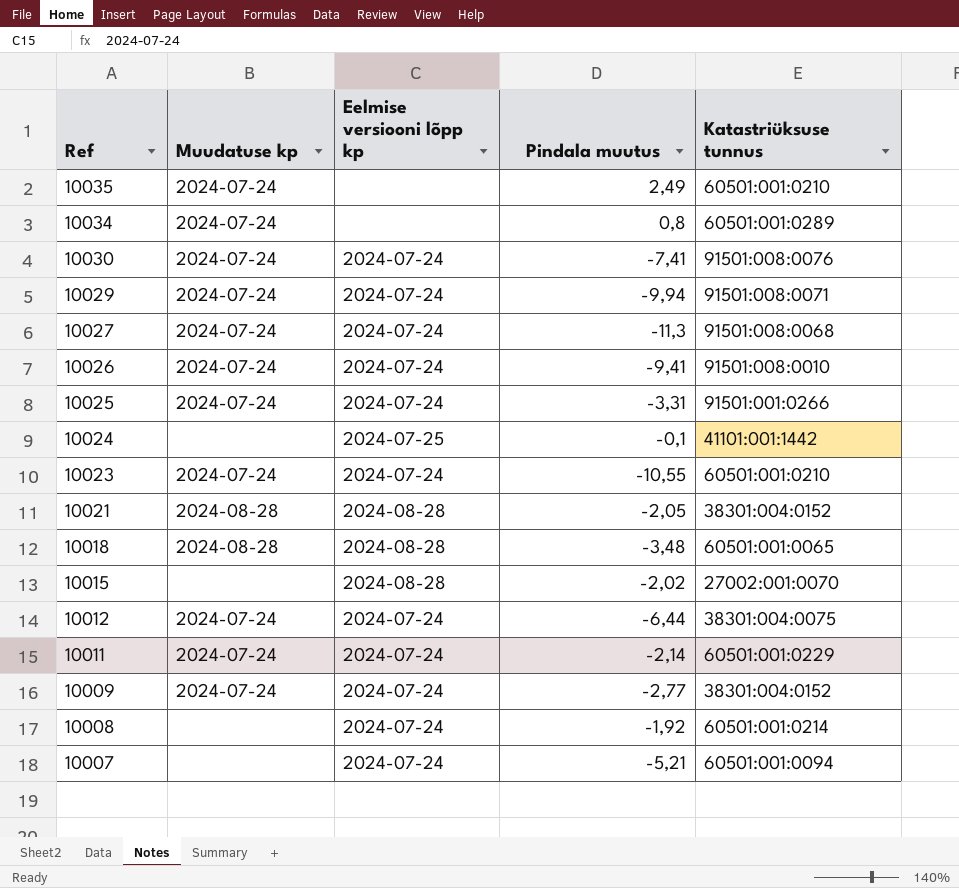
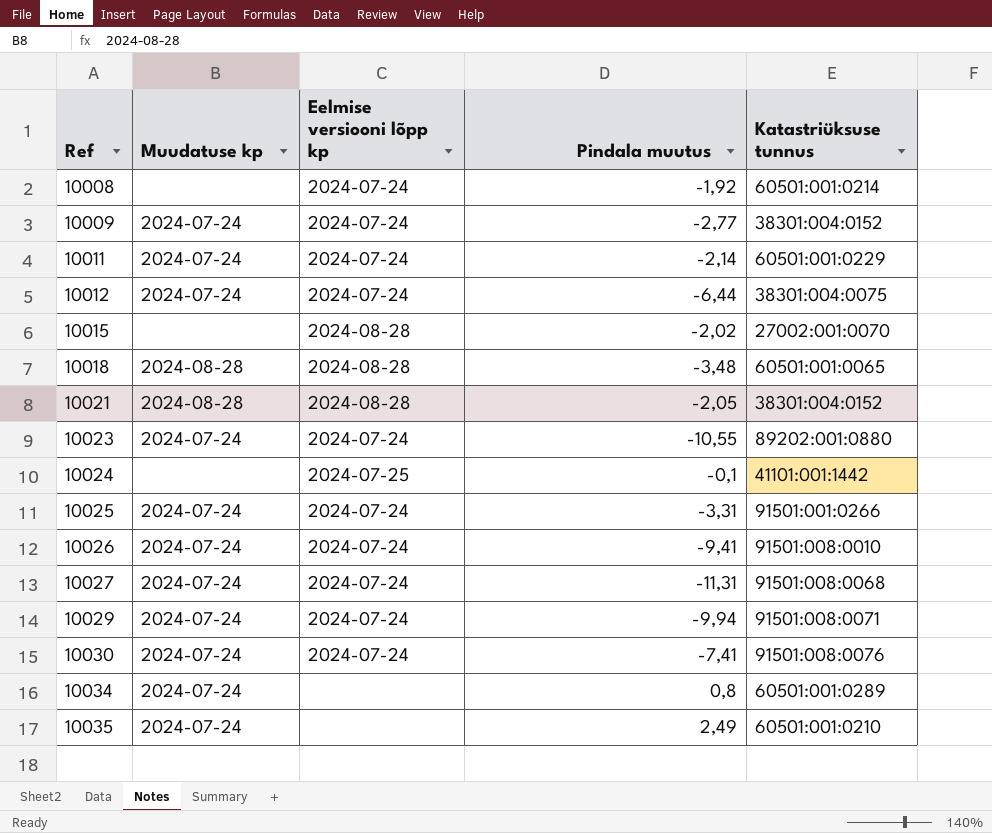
row order: Ref descending -> Ref ascending
row 10007: none | 2024-07-24 | -5,21 | 60501:001:0094 -> none
10023 | Katastriüksuse tunnus: 60501:001:0210 -> 89202:001:0880
10027 | Pindala muutus: -11,3 -> -11,31

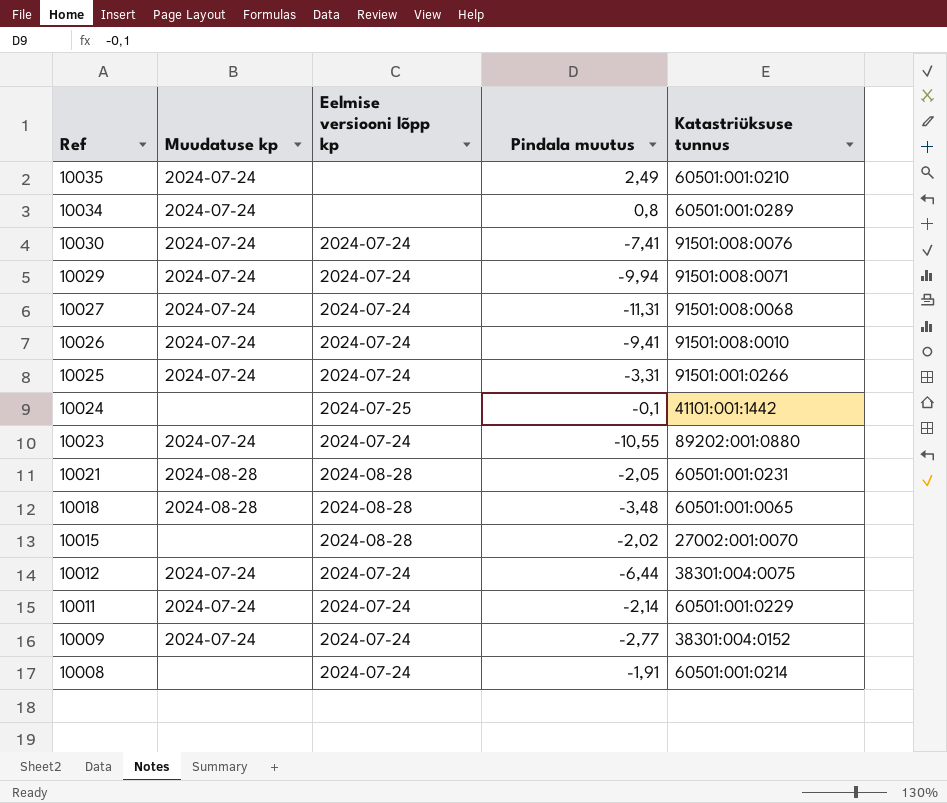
row order: Ref ascending -> Ref descending
10021 | Katastriüksuse tunnus: 38301:004:0152 -> 60501:001:0231
10008 | Pindala muutus: -1,92 -> -1,91

